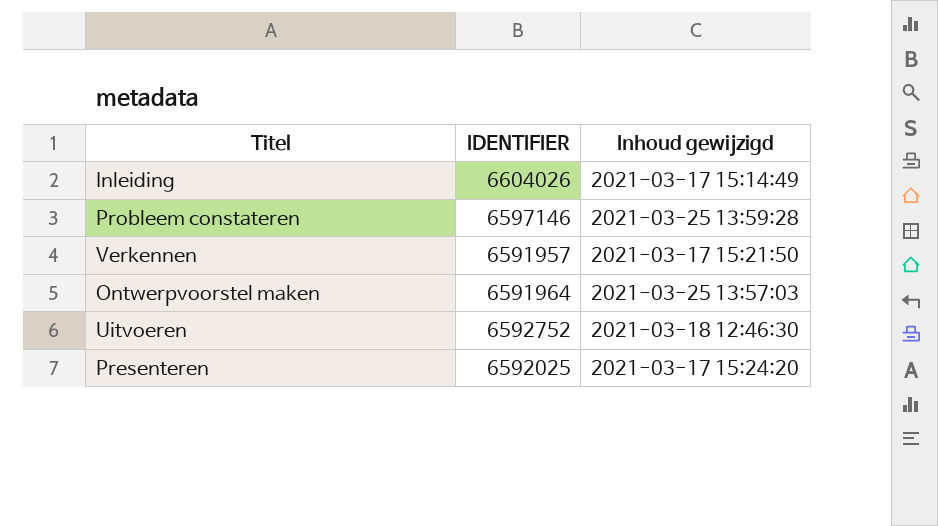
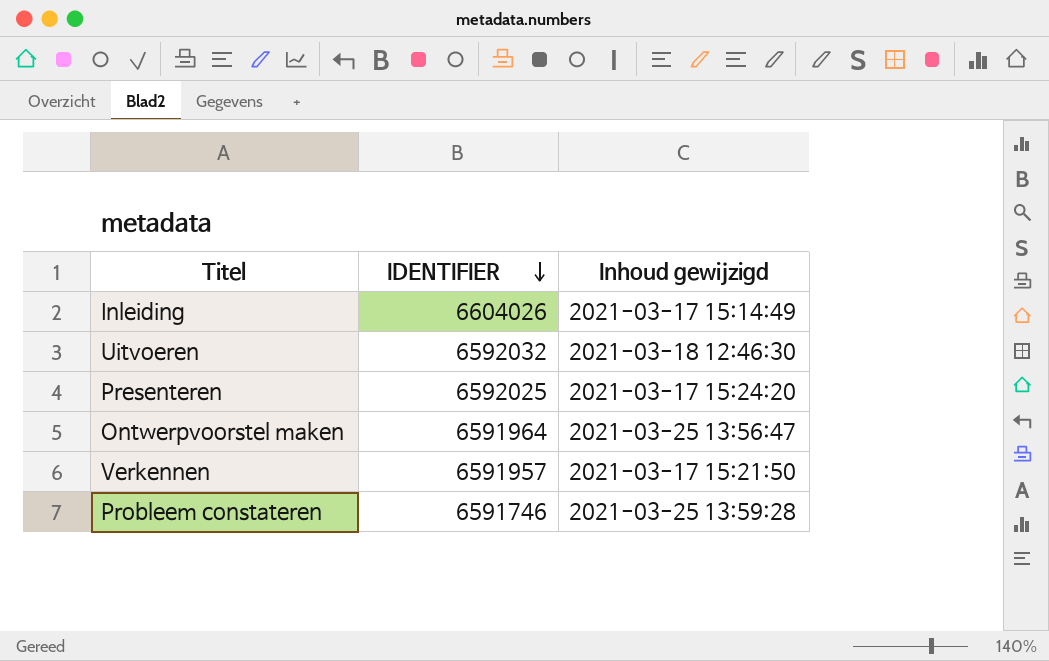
row order: none -> IDENTIFIER descending
Uitvoeren | IDENTIFIER: 6592752 -> 6592032
Ontwerpvoorstel maken | Inhoud gewijzigd: 2021-03-25 13:57:03 -> 2021-03-25 13:56:47
Probleem constateren | IDENTIFIER: 6597146 -> 6591746

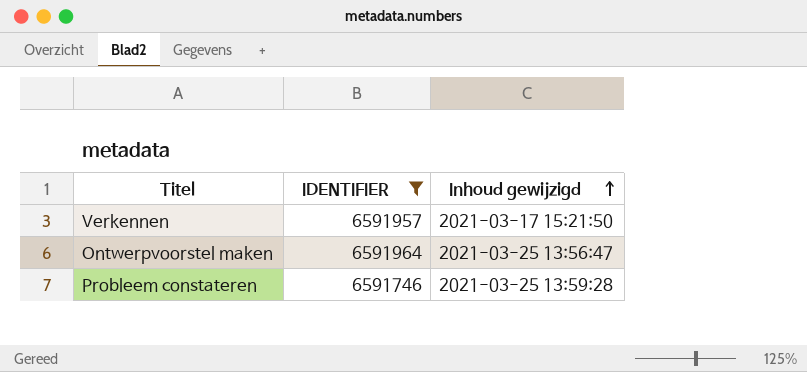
filter: none -> IDENTIFIER <= 6591964
row order: IDENTIFIER descending -> Inhoud gewijzigd ascending

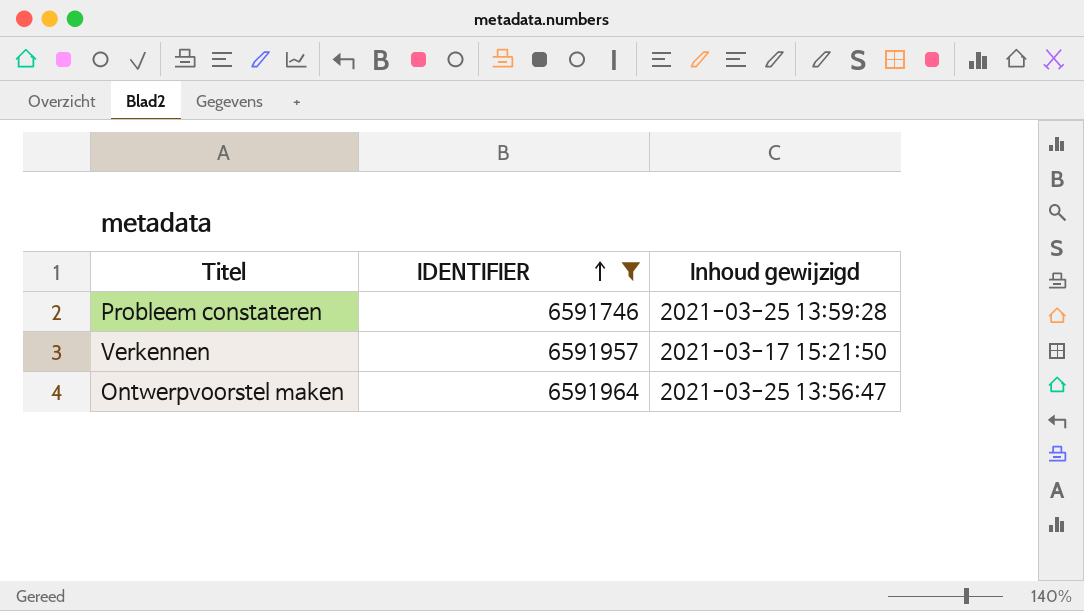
row order: Inhoud gewijzigd ascending -> IDENTIFIER ascending

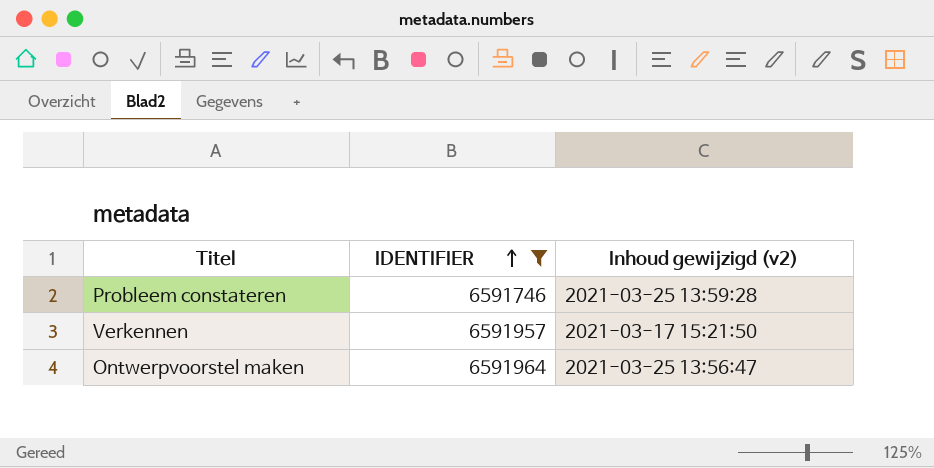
column name: Inhoud gewijzigd -> Inhoud gewijzigd (v2)

